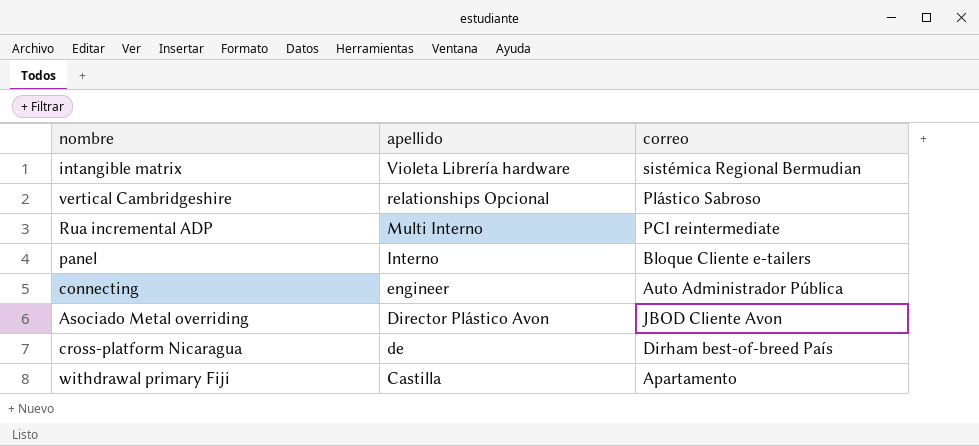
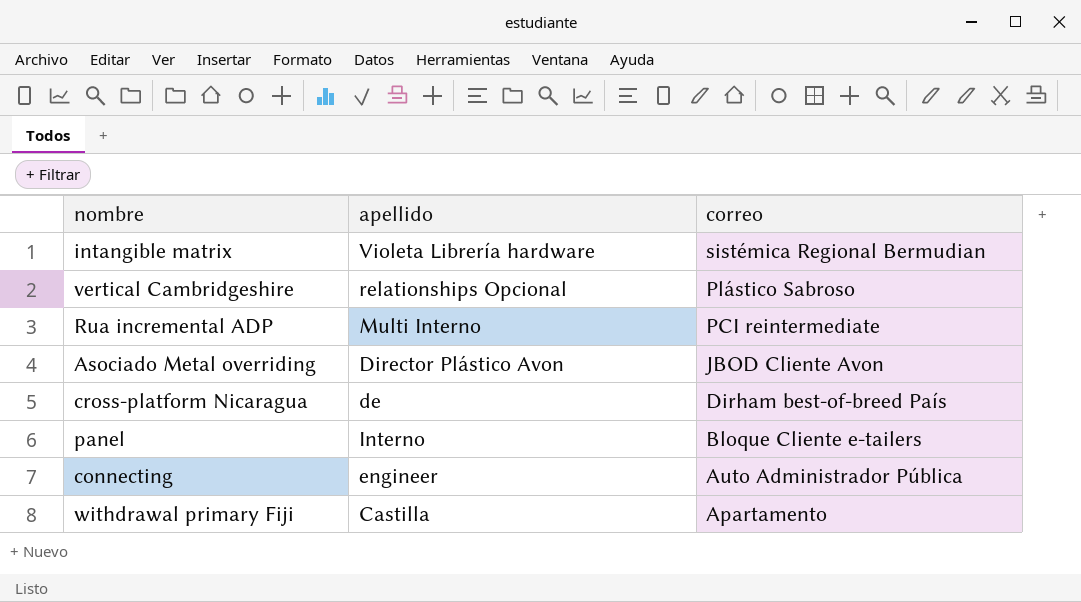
row order: apellido descending -> correo descending

